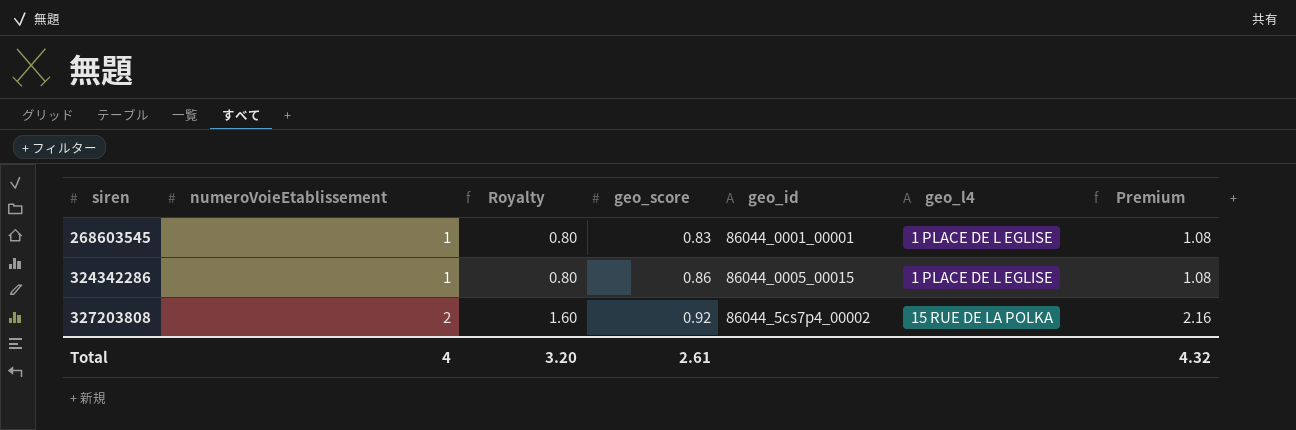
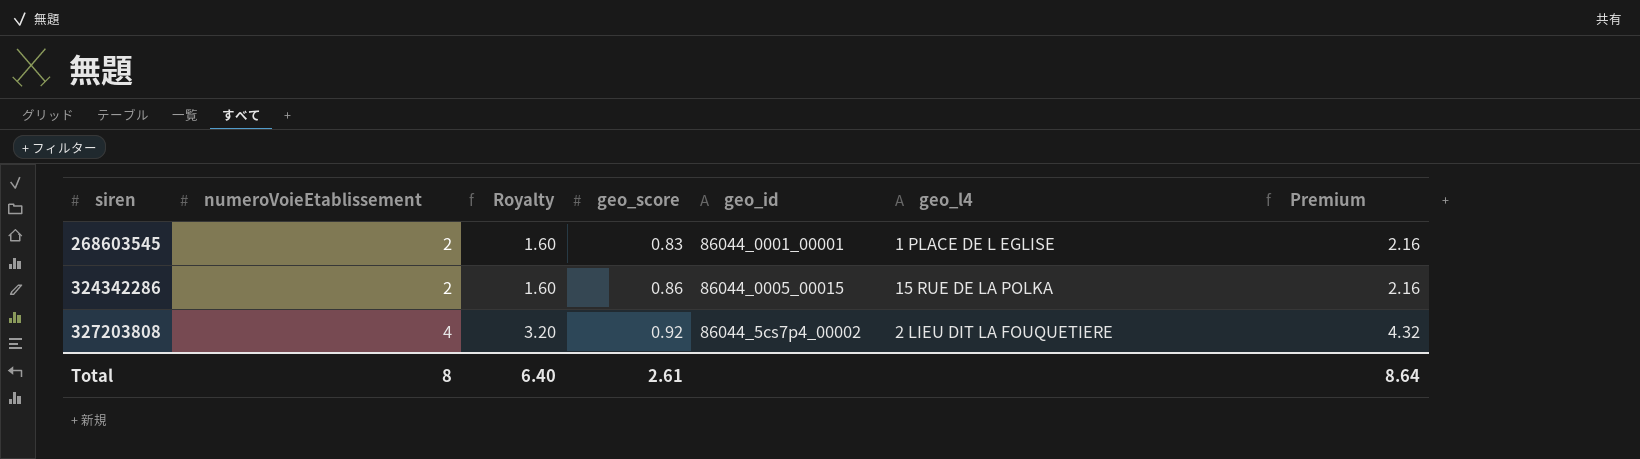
268603545 | numeroVoieEtablissement: 1 -> 2
268603545 | Royalty: 0.80 -> 1.60
268603545 | Premium: 1.08 -> 2.16
324342286 | numeroVoieEtablissement: 1 -> 2
324342286 | Royalty: 0.80 -> 1.60
324342286 | geo_l4: 1 PLACE DE L EGLISE -> 15 RUE DE LA POLKA
324342286 | Premium: 1.08 -> 2.16
327203808 | numeroVoieEtablissement: 2 -> 4
327203808 | Royalty: 1.60 -> 3.20
327203808 | geo_l4: 15 RUE DE LA POLKA -> 2 LIEU DIT LA FOUQUETIERE
327203808 | Premium: 2.16 -> 4.32
Total | numeroVoieEtablissement: 4 -> 8
Total | Royalty: 3.20 -> 6.40
Total | Premium: 4.32 -> 8.64

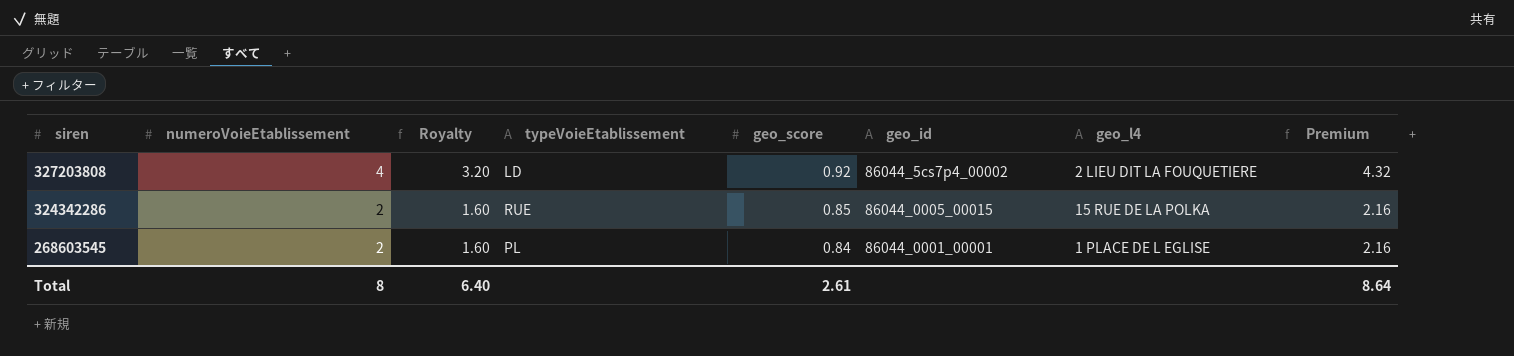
row order: siren ascending -> siren descending
column typeVoieEtablissement | position: none -> 4
324342286 | geo_score: 0.86 -> 0.85
268603545 | geo_score: 0.83 -> 0.84

